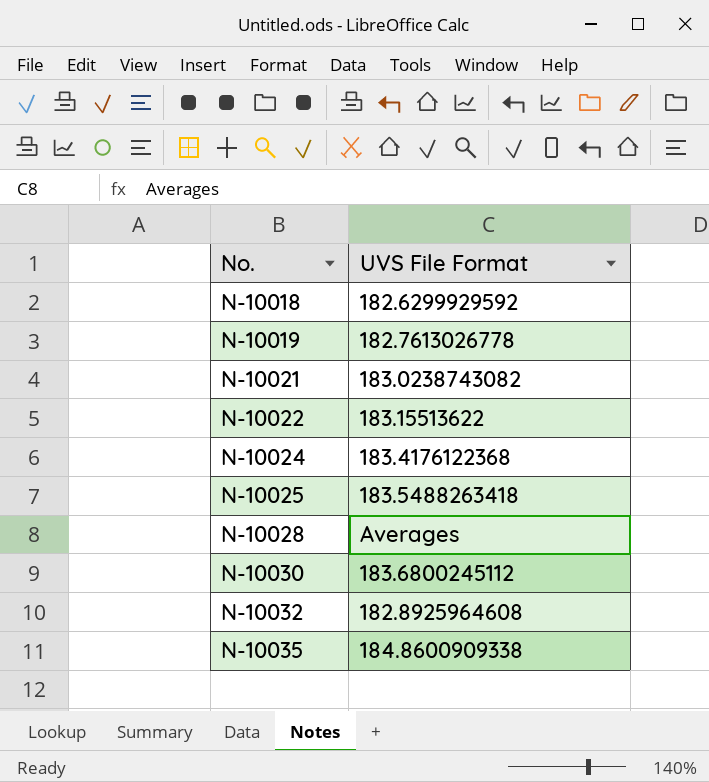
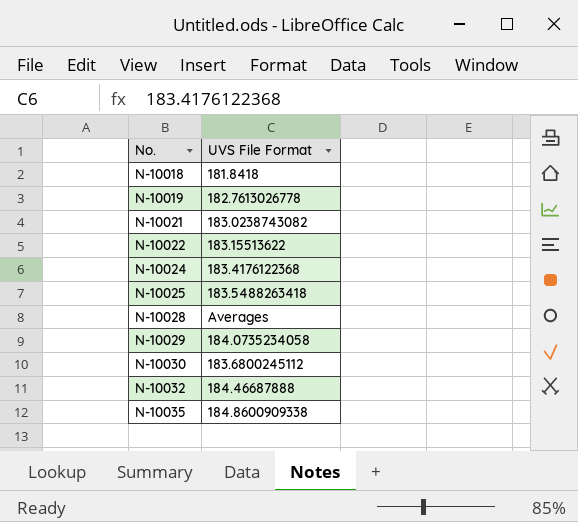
N-10018 | UVS File Format: 182.6299929592 -> 181.8418
row N-10029: none -> 184.0735234058
N-10032 | UVS File Format: 182.8925964608 -> 184.46687888

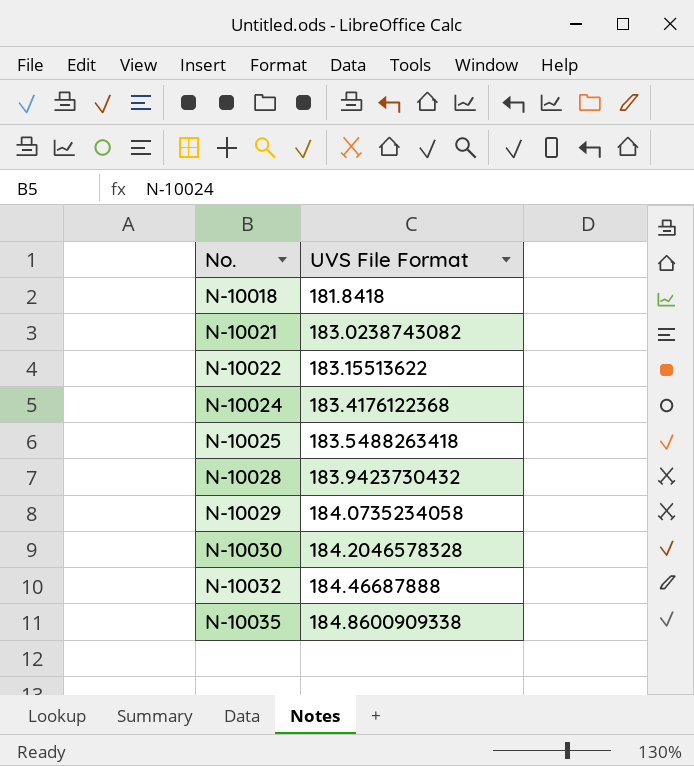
row N-10019: 182.7613026778 -> none
N-10028 | UVS File Format: Averages -> 183.9423730432
N-10030 | UVS File Format: 183.6800245112 -> 184.2046578328

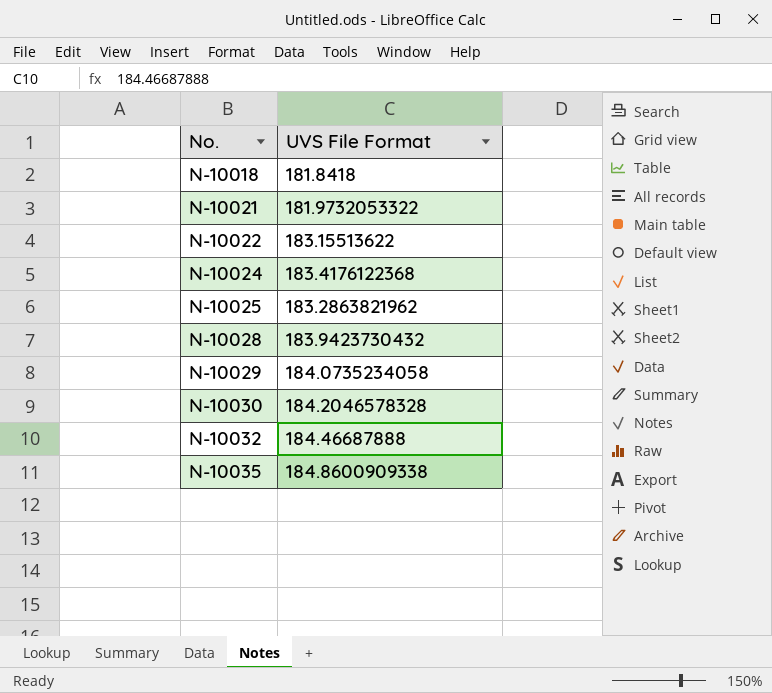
N-10021 | UVS File Format: 183.0238743082 -> 181.9732053322
N-10025 | UVS File Format: 183.5488263418 -> 183.2863821962

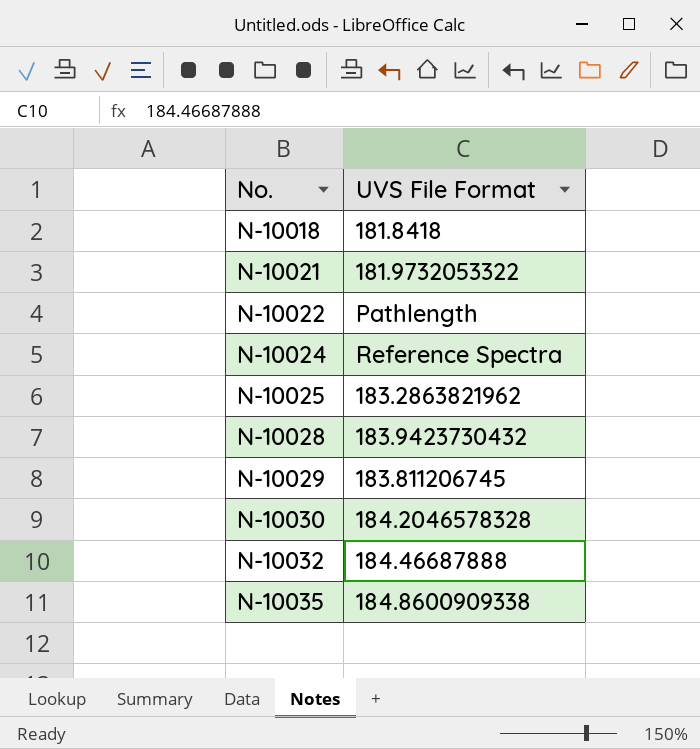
N-10022 | UVS File Format: 183.15513622 -> Pathlength
N-10024 | UVS File Format: 183.4176122368 -> Reference Spectra
N-10029 | UVS File Format: 184.0735234058 -> 183.811206745

